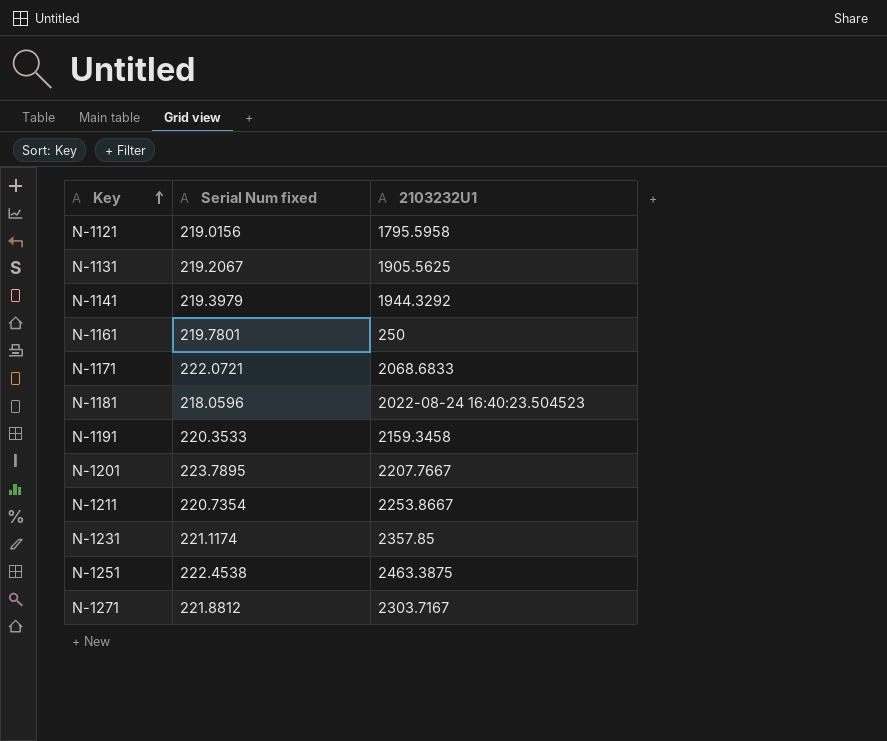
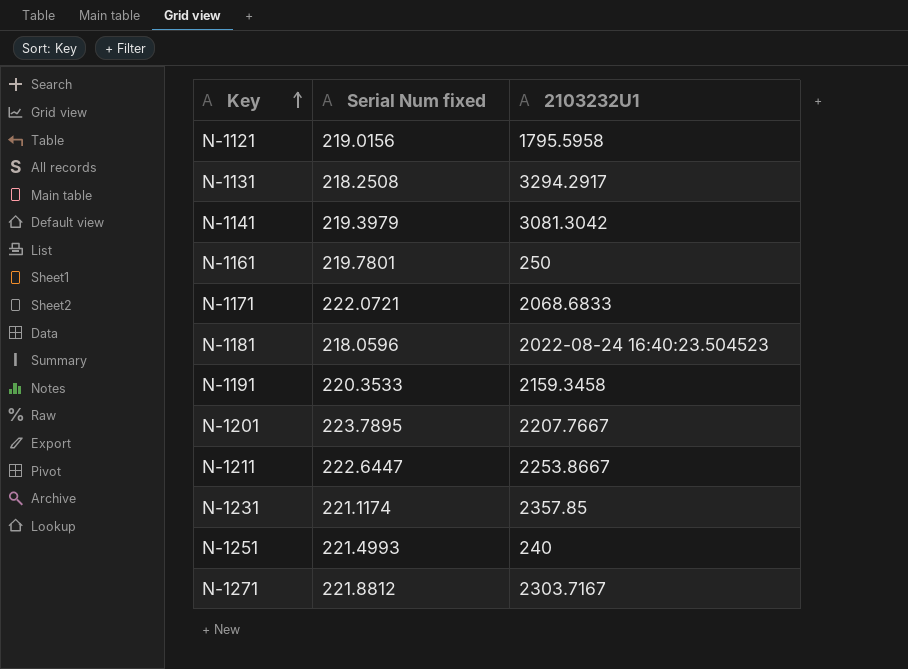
N-1131 | Serial Num fixed: 219.2067 -> 218.2508
N-1131 | 2103232U1: 1905.5625 -> 3294.2917
N-1141 | 2103232U1: 1944.3292 -> 3081.3042
N-1211 | Serial Num fixed: 220.7354 -> 222.6447
N-1251 | Serial Num fixed: 222.4538 -> 221.4993
N-1251 | 2103232U1: 2463.3875 -> 240

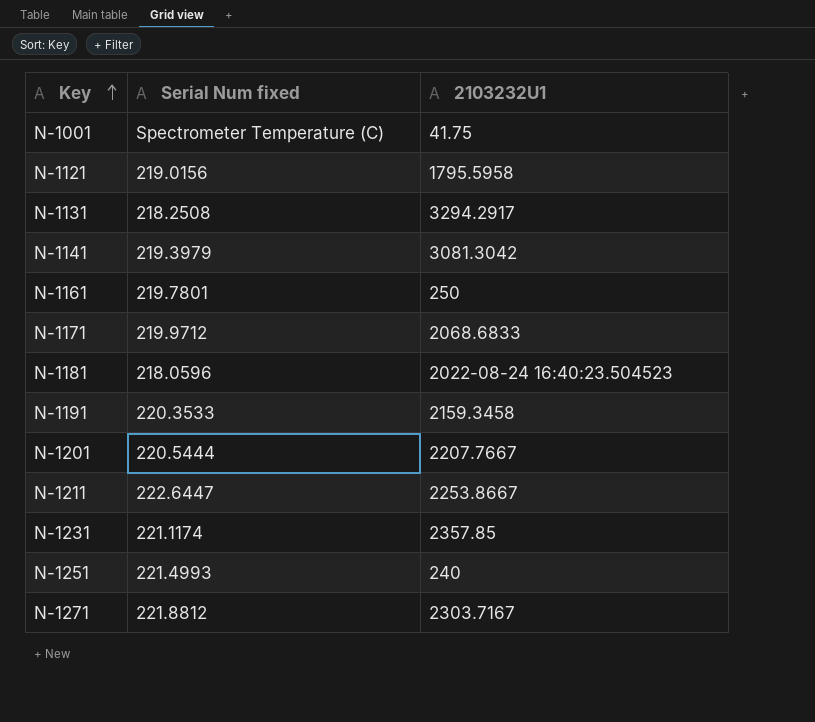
row N-1001: none -> Spectrometer Temperature (C) | 41.75
N-1171 | Serial Num fixed: 222.0721 -> 219.9712
N-1201 | Serial Num fixed: 223.7895 -> 220.5444

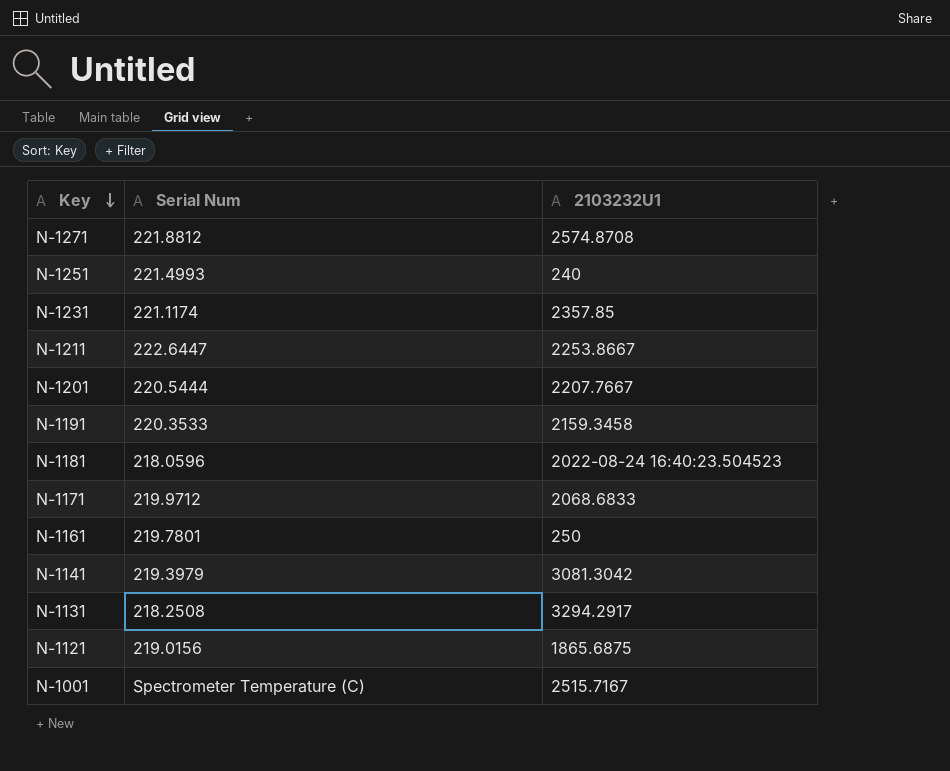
row order: Key ascending -> Key descending
column name: Serial Num fixed -> Serial Num
N-1271 | 2103232U1: 2303.7167 -> 2574.8708
N-1121 | 2103232U1: 1795.5958 -> 1865.6875
N-1001 | 2103232U1: 41.75 -> 2515.7167

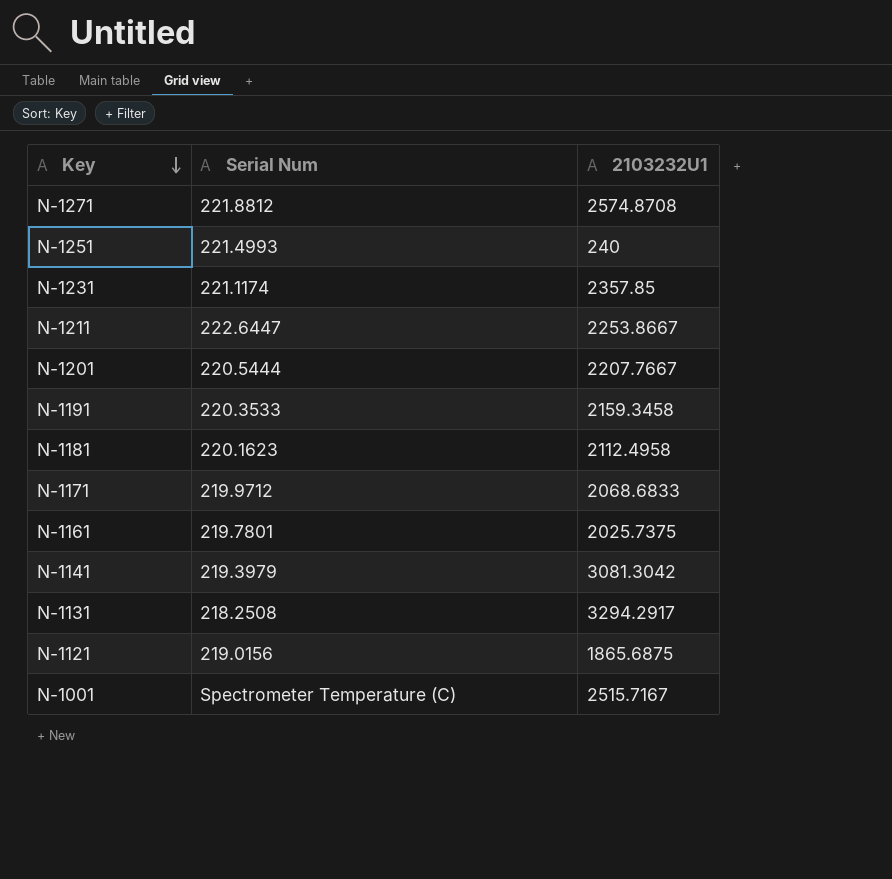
N-1181 | Serial Num: 218.0596 -> 220.1623
N-1181 | 2103232U1: 2022-08-24 16:40:23.504523 -> 2112.4958
N-1161 | 2103232U1: 250 -> 2025.7375

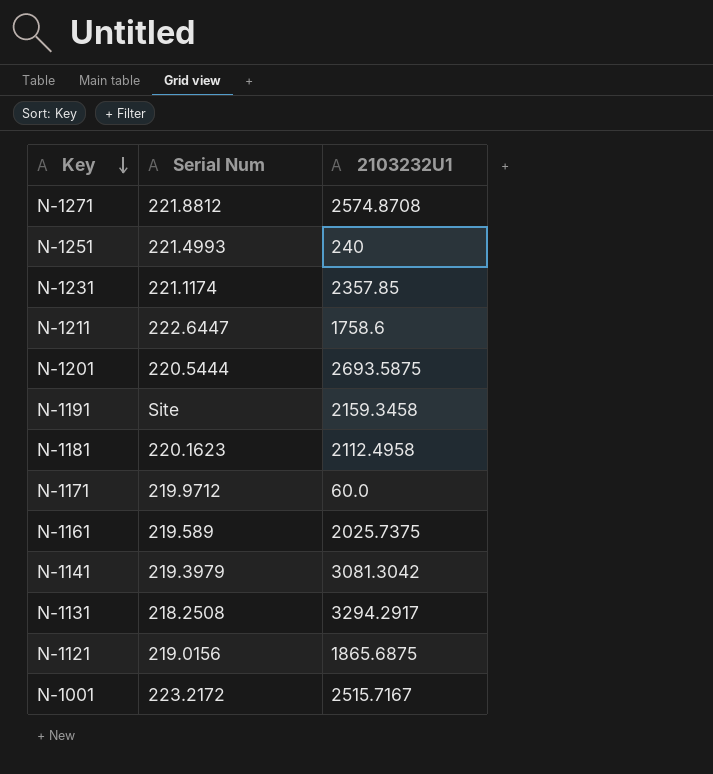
N-1211 | 2103232U1: 2253.8667 -> 1758.6
N-1201 | 2103232U1: 2207.7667 -> 2693.5875
N-1191 | Serial Num: 220.3533 -> Site
N-1171 | 2103232U1: 2068.6833 -> 60.0
N-1161 | Serial Num: 219.7801 -> 219.589
N-1001 | Serial Num: Spectrometer Temperature (C) -> 223.2172

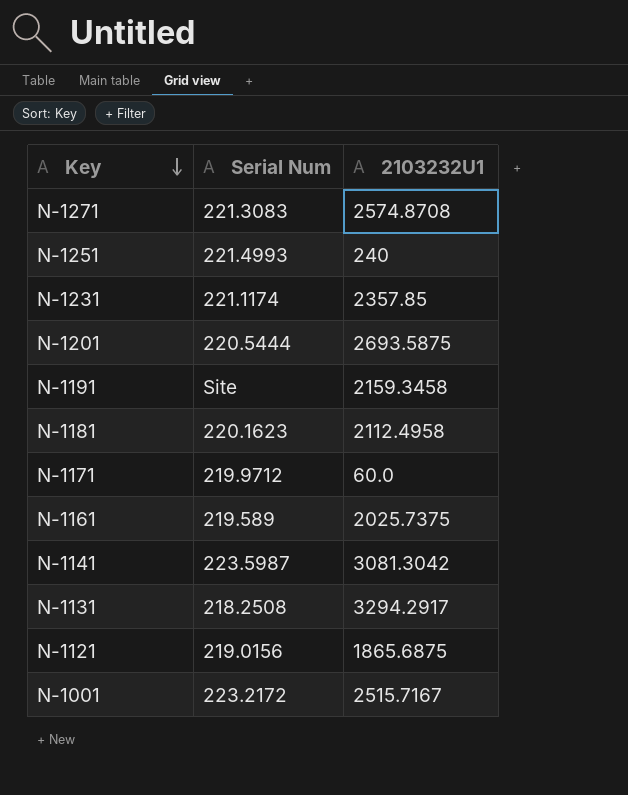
row N-1211: 222.6447 | 1758.6 -> none
N-1271 | Serial Num: 221.8812 -> 221.3083
N-1141 | Serial Num: 219.3979 -> 223.5987

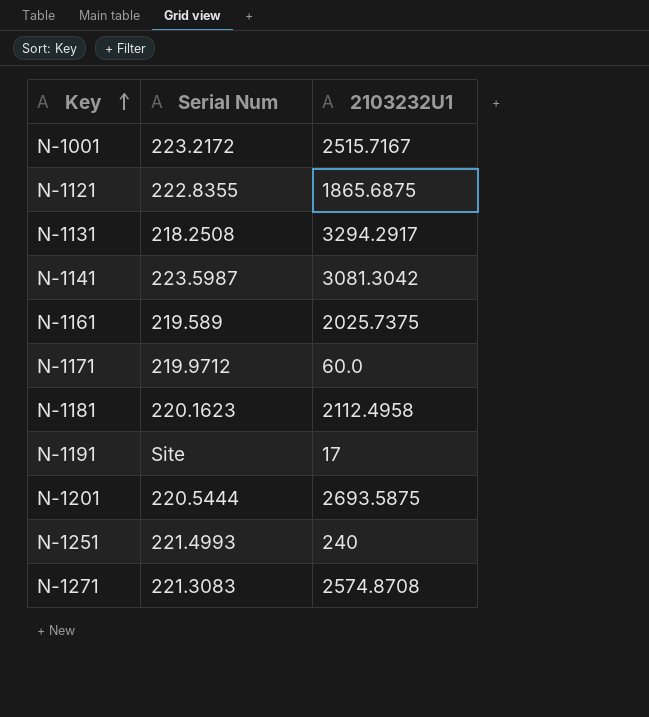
row order: Key descending -> Key ascending
row N-1231: 221.1174 | 2357.85 -> none
N-1121 | Serial Num: 219.0156 -> 222.8355
N-1191 | 2103232U1: 2159.3458 -> 17

